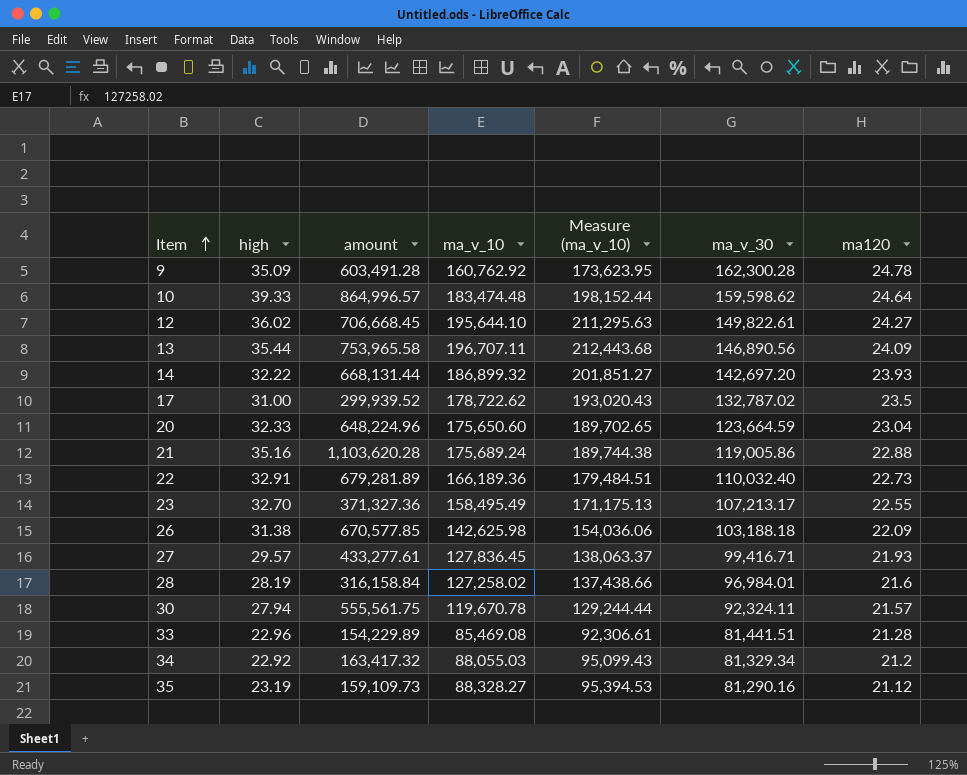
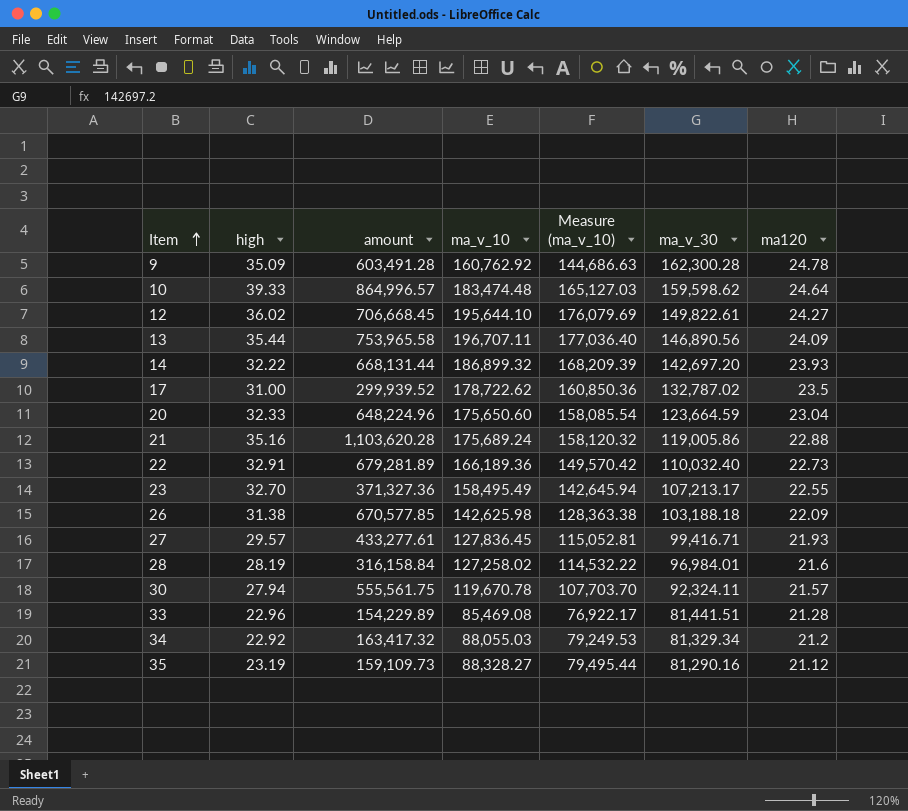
column Measure (ma_v_10) | formula: [ma_v_10] * 1.08 -> [ma_v_10] * 0.9

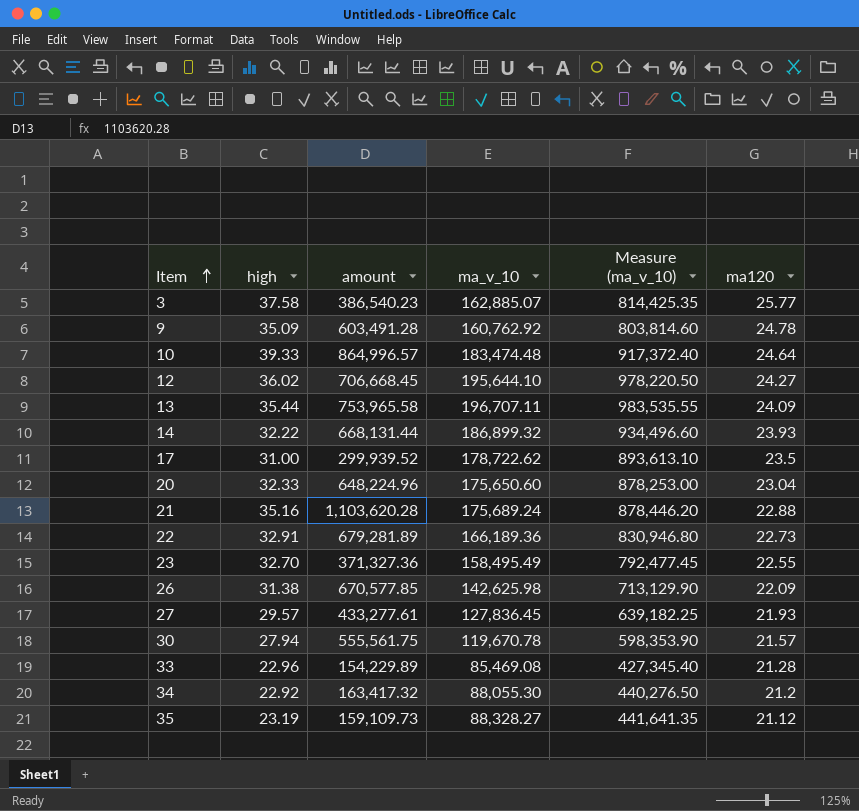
column ma_v_30 | position: 6 -> none
column Measure (ma_v_10) | formula: [ma_v_10] * 0.9 -> [ma_v_10] * 5
row 28: 28.19 | 316,158.84 | 127,258.02 | 114,532.22 | 96,984.01 | 21.6 -> none
row 3: none -> 37.58 | 386,540.23 | 162,885.07 | 814,425.35 | 25.77
34 | ma_v_10: 88,055.03 -> 88,055.30

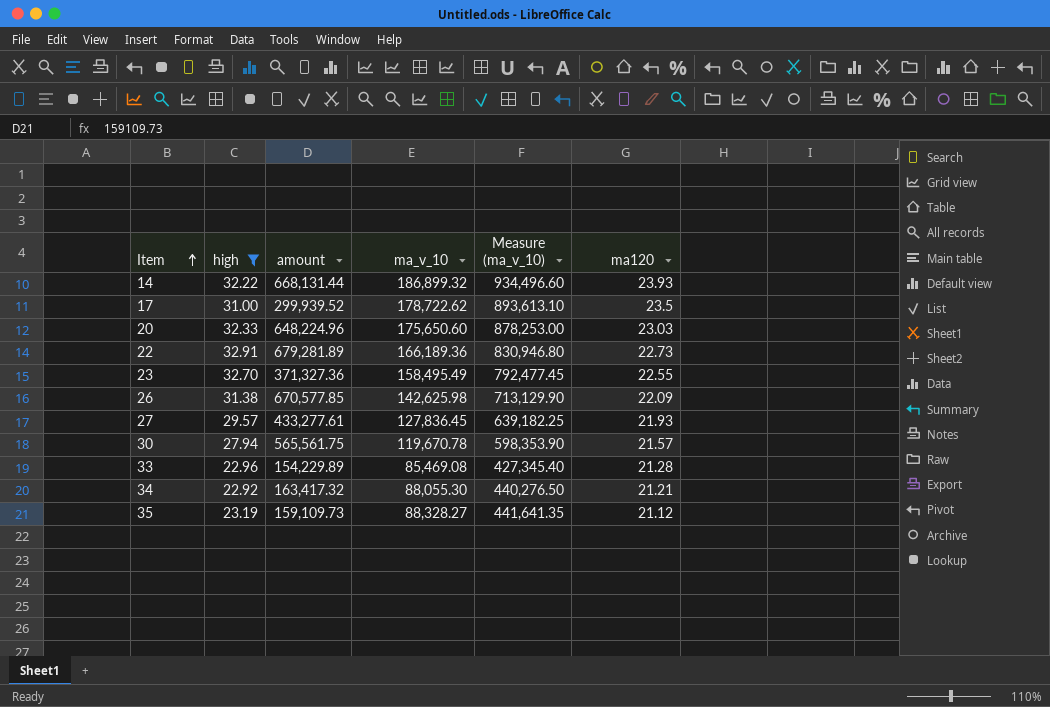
filter: none -> high <= 32.91
20 | ma120: 23.04 -> 23.03
30 | amount: 555,561.75 -> 565,561.75
34 | ma120: 21.2 -> 21.21

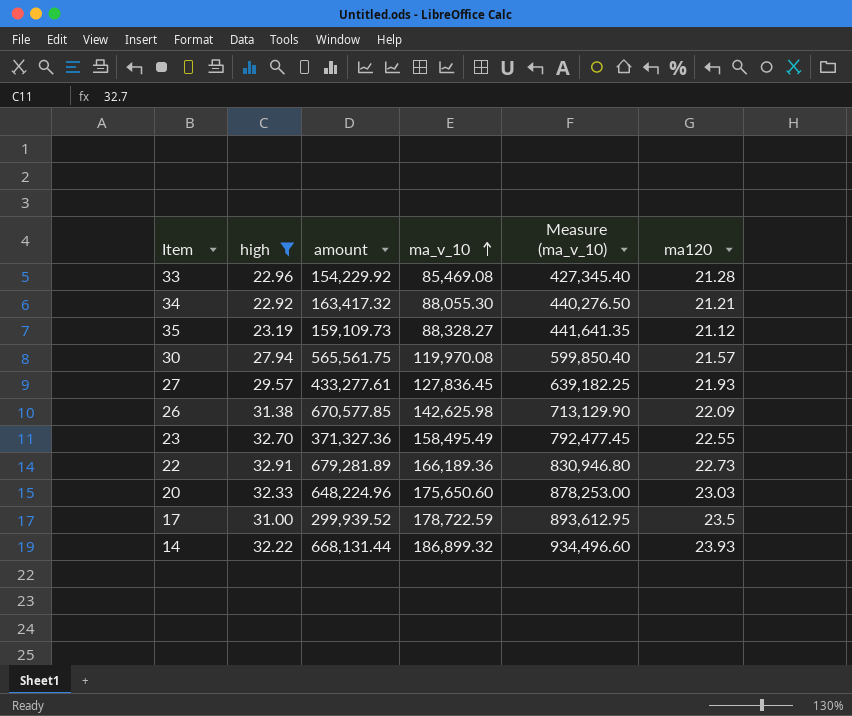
row order: Item ascending -> ma_v_10 ascending
33 | amount: 154,229.89 -> 154,229.92
30 | ma_v_10: 119,670.78 -> 119,970.08
30 | Measure (ma_v_10): 598,353.90 -> 599,850.40
17 | ma_v_10: 178,722.62 -> 178,722.59
17 | Measure (ma_v_10): 893,613.10 -> 893,612.95

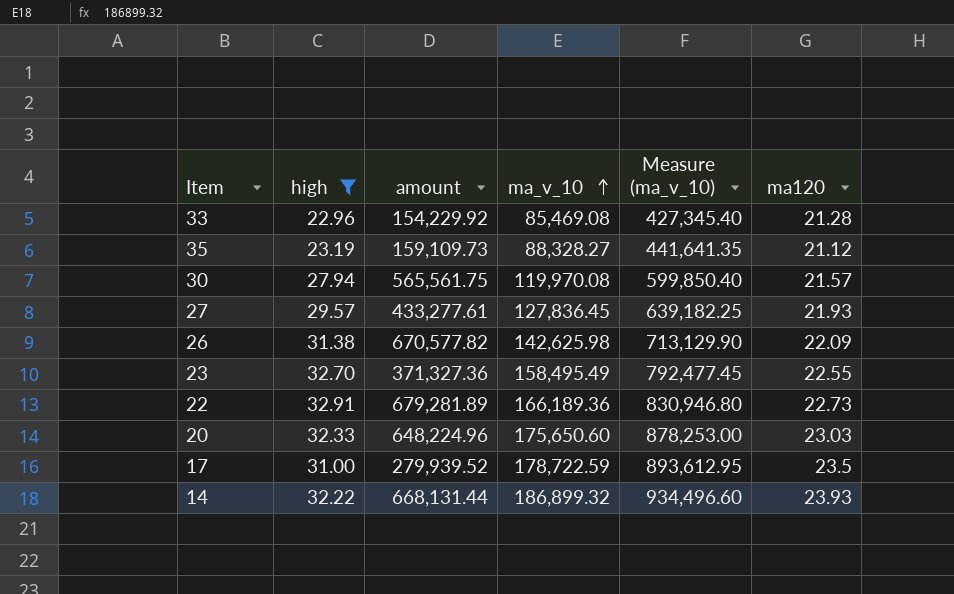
row 34: 22.92 | 163,417.32 | 88,055.30 | 440,276.50 | 21.21 -> none
26 | amount: 670,577.85 -> 670,577.82
17 | amount: 299,939.52 -> 279,939.52

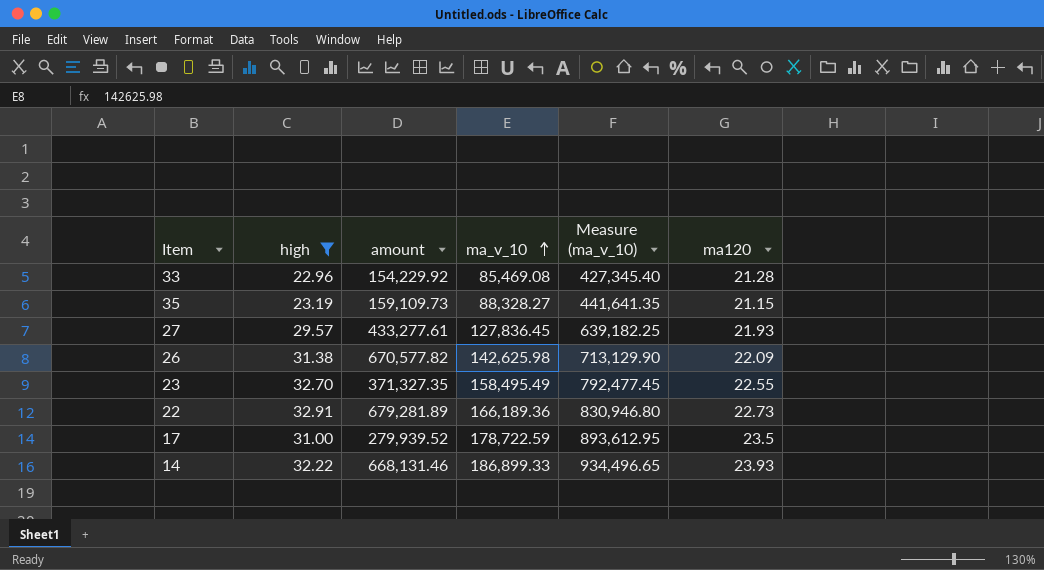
row 30: 27.94 | 565,561.75 | 119,970.08 | 599,850.40 | 21.57 -> none
row 20: 32.33 | 648,224.96 | 175,650.60 | 878,253.00 | 23.03 -> none
35 | ma120: 21.12 -> 21.15
23 | amount: 371,327.36 -> 371,327.35
14 | amount: 668,131.44 -> 668,131.46
14 | ma_v_10: 186,899.32 -> 186,899.33
14 | Measure (ma_v_10): 934,496.60 -> 934,496.65

